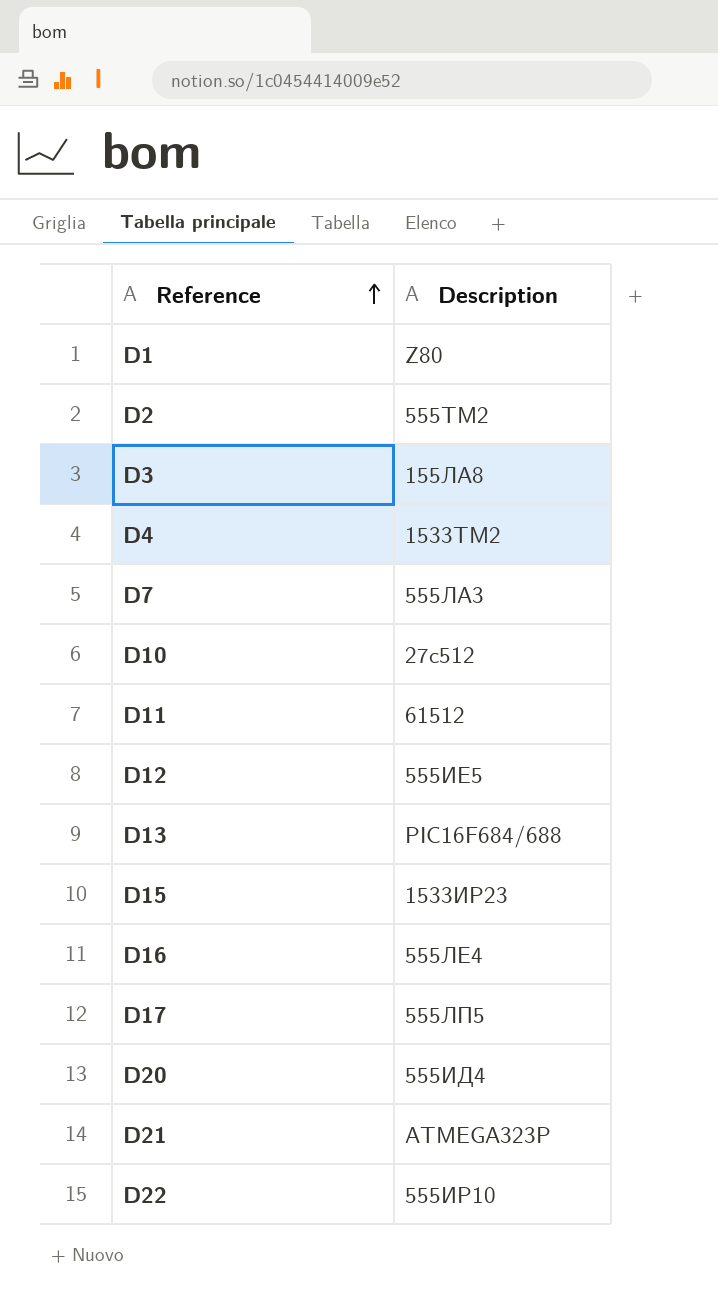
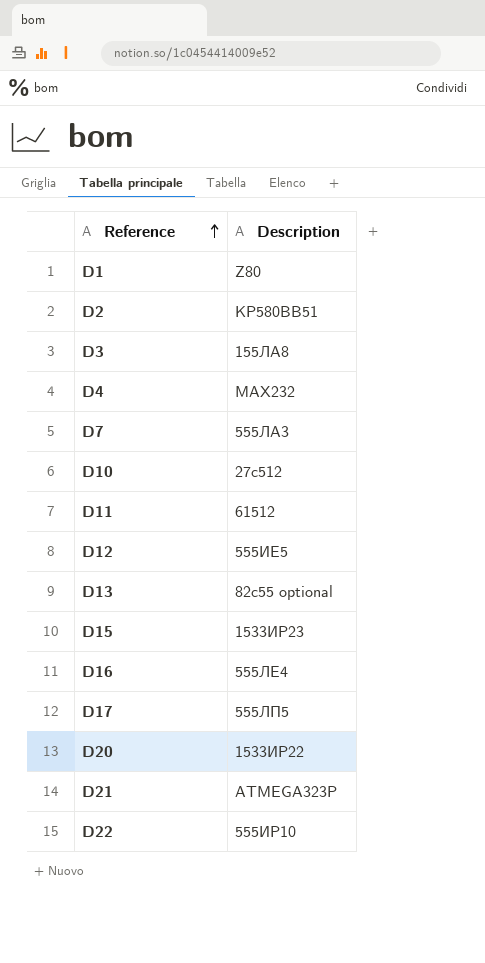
D2 | Description: 555ТМ2 -> КР580ВВ51
D4 | Description: 1533ТМ2 -> MAX232
D13 | Description: PIC16F684/688 -> 82с55 optional
D20 | Description: 555ИД4 -> 1533ИР22

